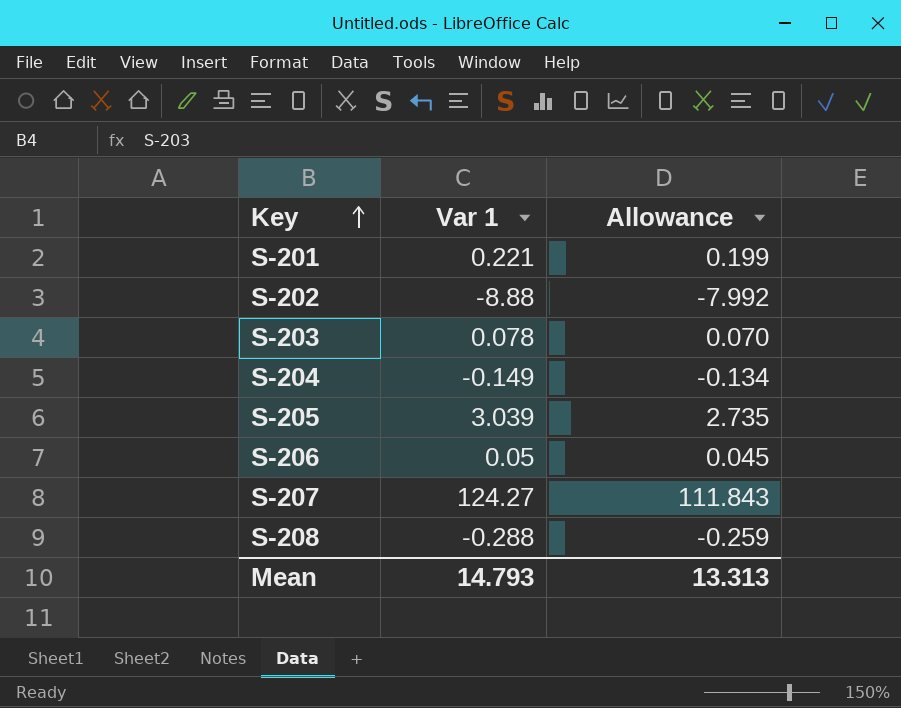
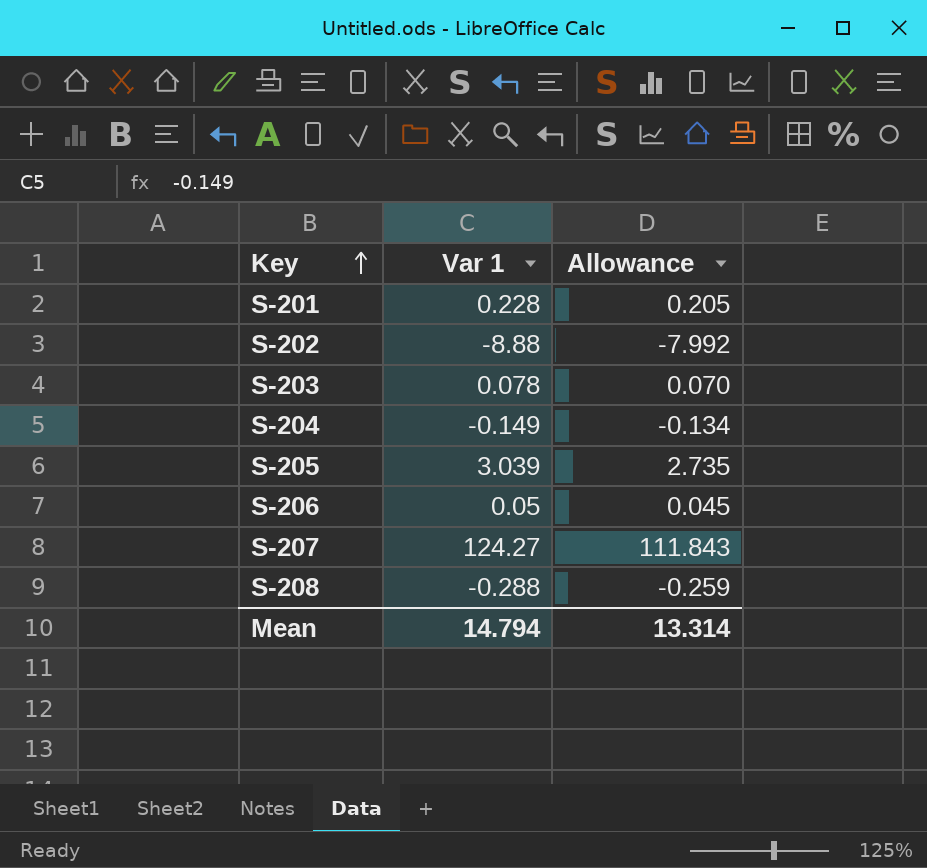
S-201 | Var 1: 0.221 -> 0.228
S-201 | Allowance: 0.199 -> 0.205
Mean | Var 1: 14.793 -> 14.794
Mean | Allowance: 13.313 -> 13.314

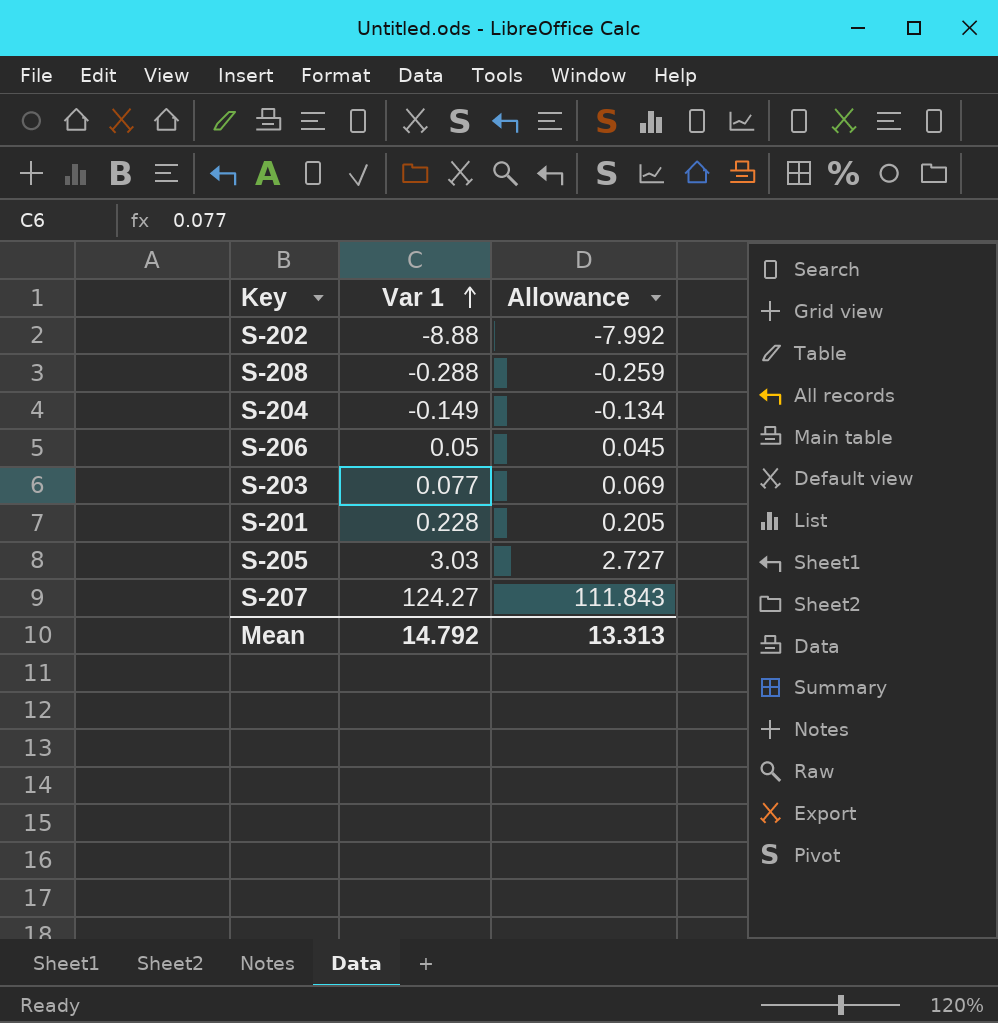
row order: Key ascending -> Var 1 ascending
S-203 | Var 1: 0.078 -> 0.077
S-203 | Allowance: 0.070 -> 0.069
S-205 | Var 1: 3.039 -> 3.03
S-205 | Allowance: 2.735 -> 2.727
Mean | Var 1: 14.794 -> 14.792
Mean | Allowance: 13.314 -> 13.313

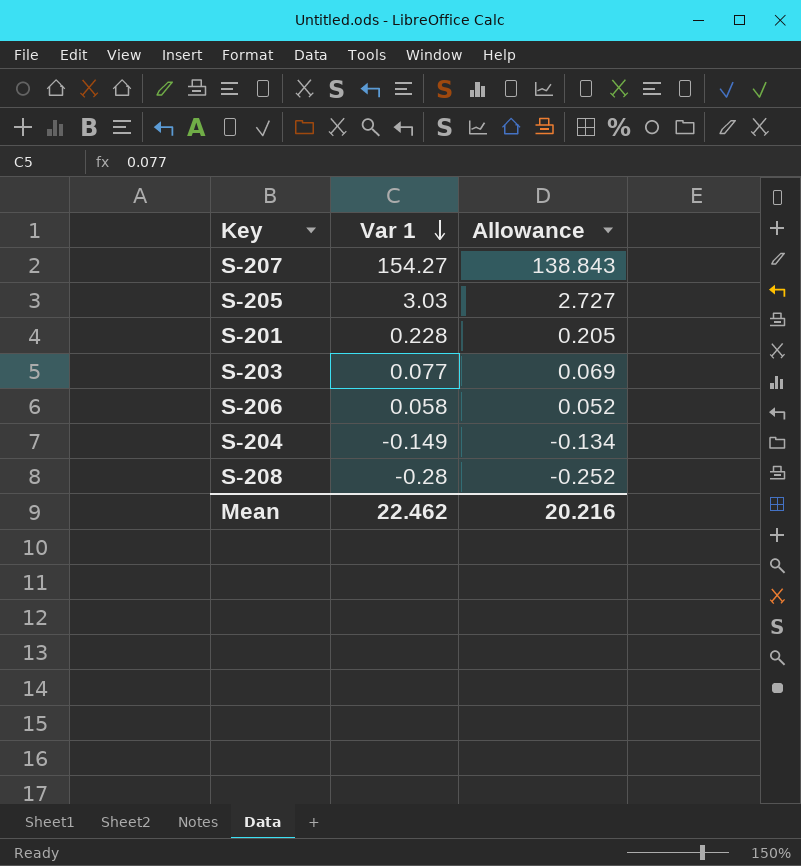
row order: Var 1 ascending -> Var 1 descending
row S-202: -8.88 | -7.992 -> none
S-207 | Var 1: 124.27 -> 154.27
S-207 | Allowance: 111.843 -> 138.843
S-206 | Var 1: 0.05 -> 0.058
S-206 | Allowance: 0.045 -> 0.052
S-208 | Var 1: -0.288 -> -0.28
S-208 | Allowance: -0.259 -> -0.252
Mean | Var 1: 14.792 -> 22.462
Mean | Allowance: 13.313 -> 20.216

